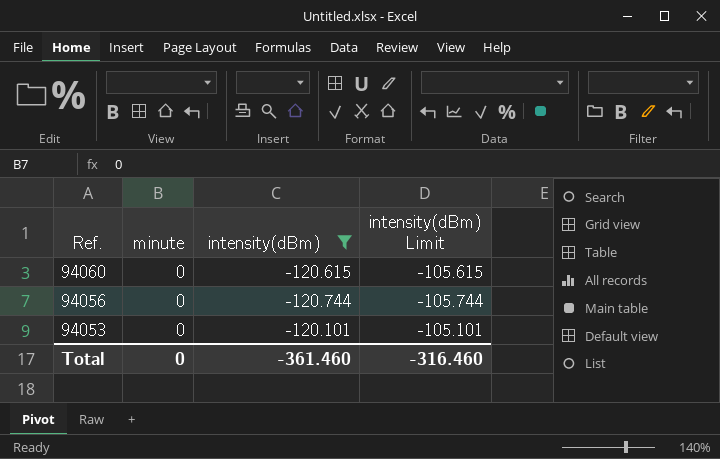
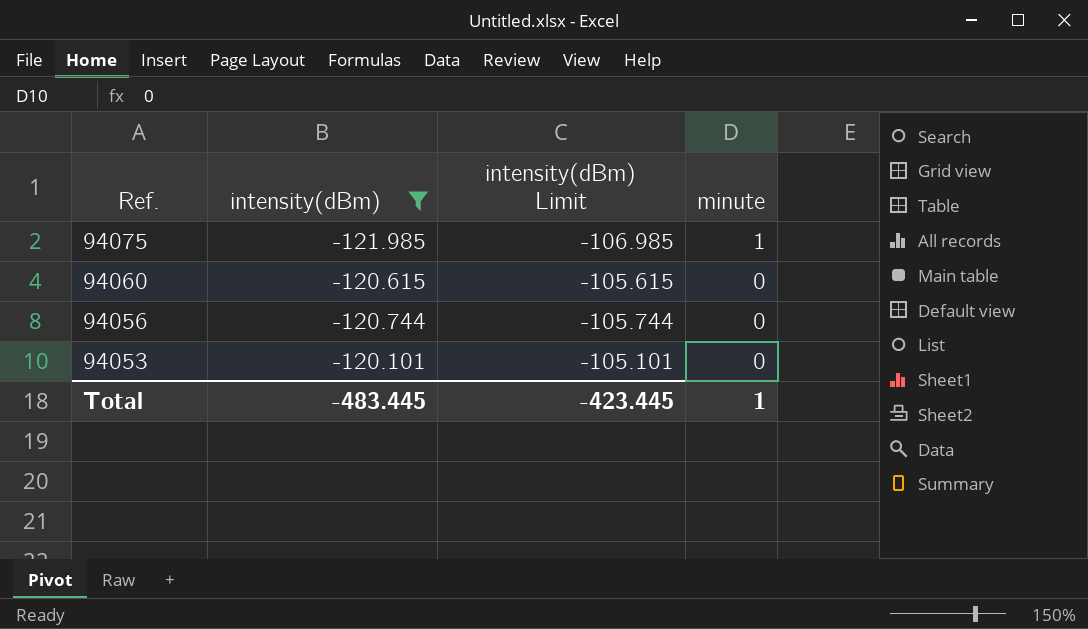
column minute | position: 2 -> 4
row 94075: none -> -121.985 | -106.985 | 1
Total | intensity(dBm): -361.460 -> -483.445
Total | intensity(dBm) Limit: -316.460 -> -423.445
Total | minute: 0 -> 1

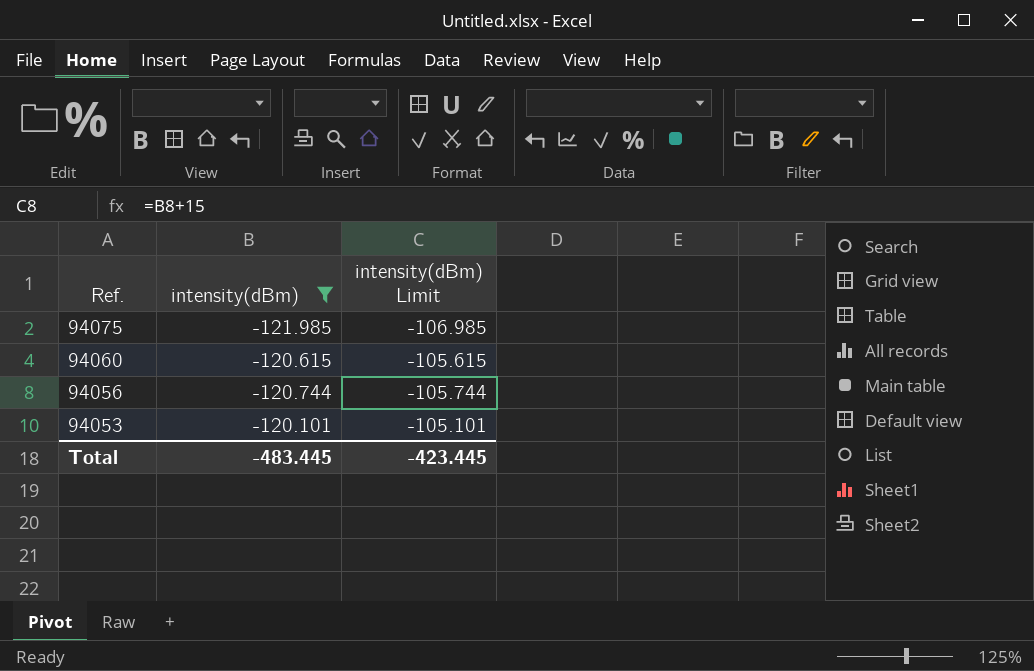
column minute | position: 4 -> none

